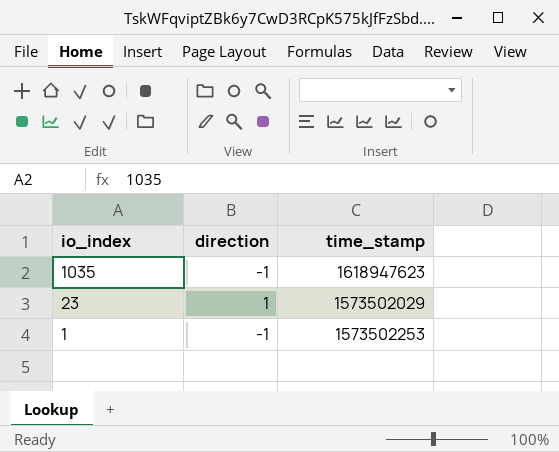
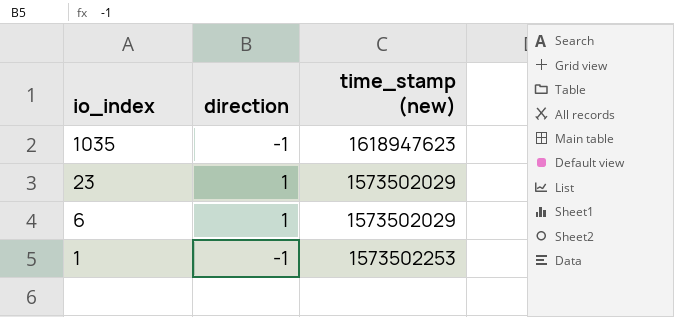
column name: time_stamp -> time_stamp (new)
row 6: none -> 1 | 1573502029

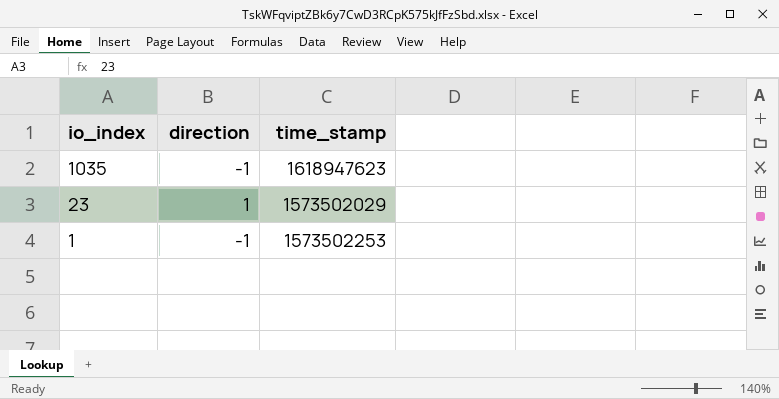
column name: time_stamp (new) -> time_stamp
row 6: 1 | 1573502029 -> none

